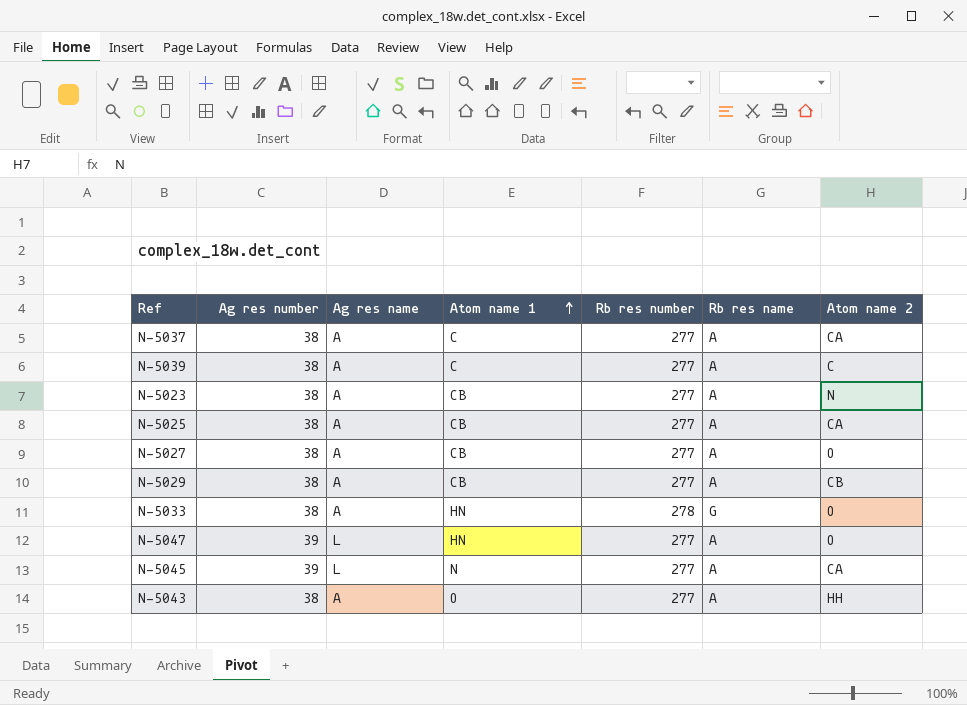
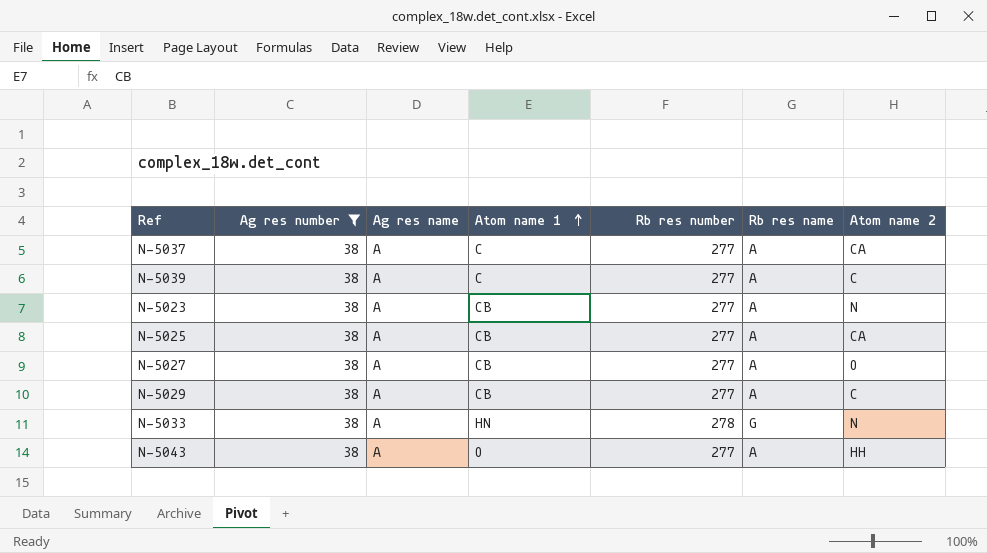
filter: none -> Ag res number = 38
N-5029 | Atom name 2: CB -> C
N-5033 | Atom name 2: O -> N

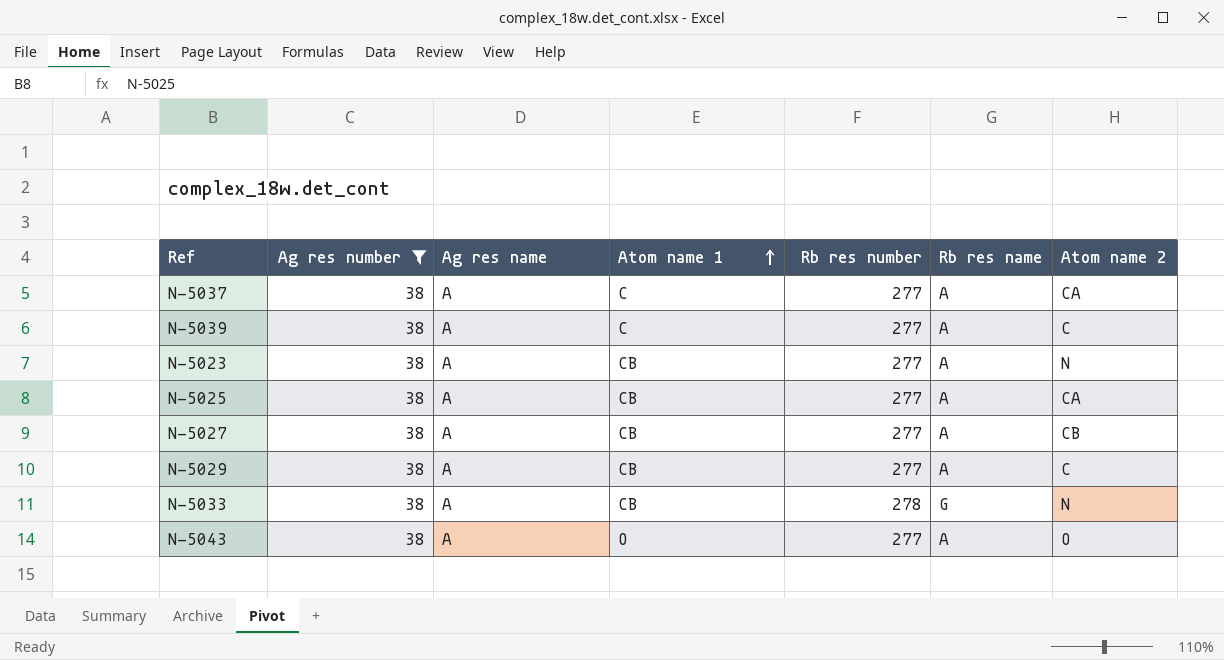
N-5027 | Atom name 2: O -> CB
N-5033 | Atom name 1: HN -> CB
N-5043 | Atom name 2: HH -> O

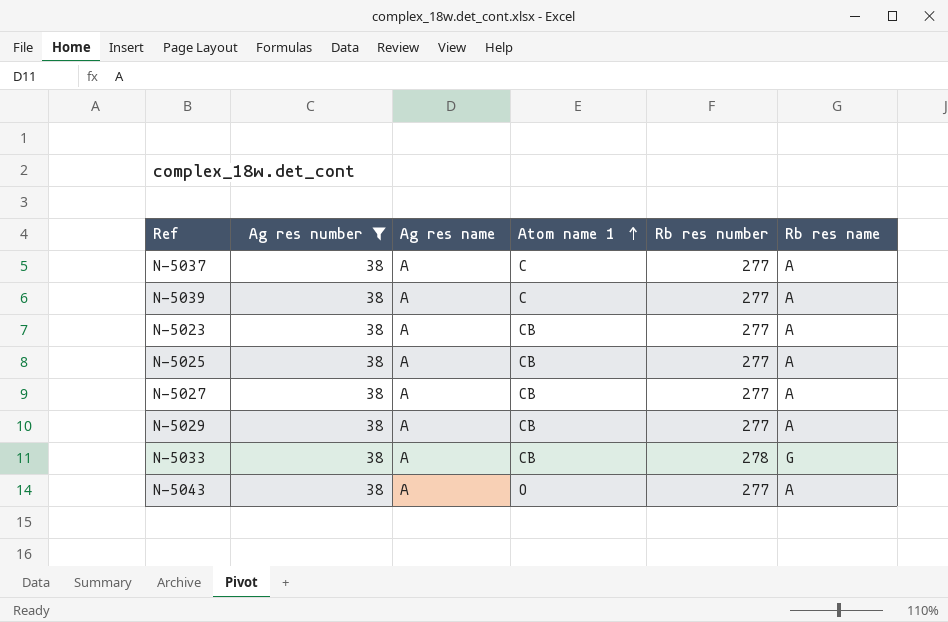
column Atom name 2 | position: 7 -> none

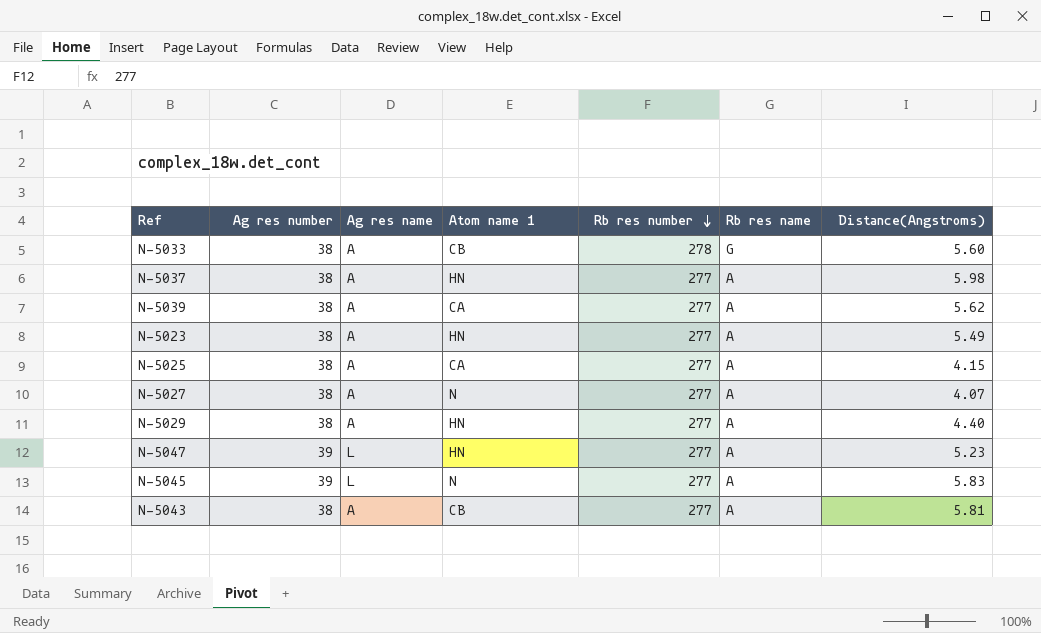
filter: Ag res number = 38 -> none
row order: Atom name 1 ascending -> Rb res number descending
column Distance(Angstroms) | position: none -> 7
N-5037 | Atom name 1: C -> HN
N-5039 | Atom name 1: C -> CA
N-5023 | Atom name 1: CB -> HN
N-5025 | Atom name 1: CB -> CA
N-5027 | Atom name 1: CB -> N
N-5029 | Atom name 1: CB -> HN
N-5043 | Atom name 1: O -> CB

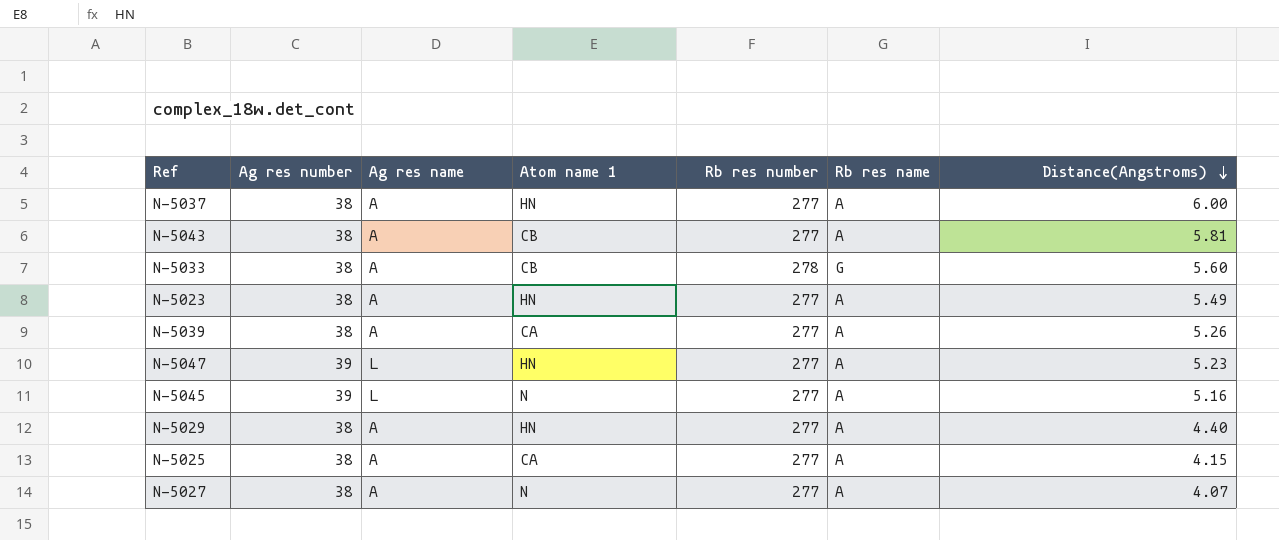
row order: Rb res number descending -> Distance(Angstroms) descending
N-5037 | Distance(Angstroms): 5.98 -> 6.00
N-5039 | Distance(Angstroms): 5.62 -> 5.26
N-5045 | Distance(Angstroms): 5.83 -> 5.16

